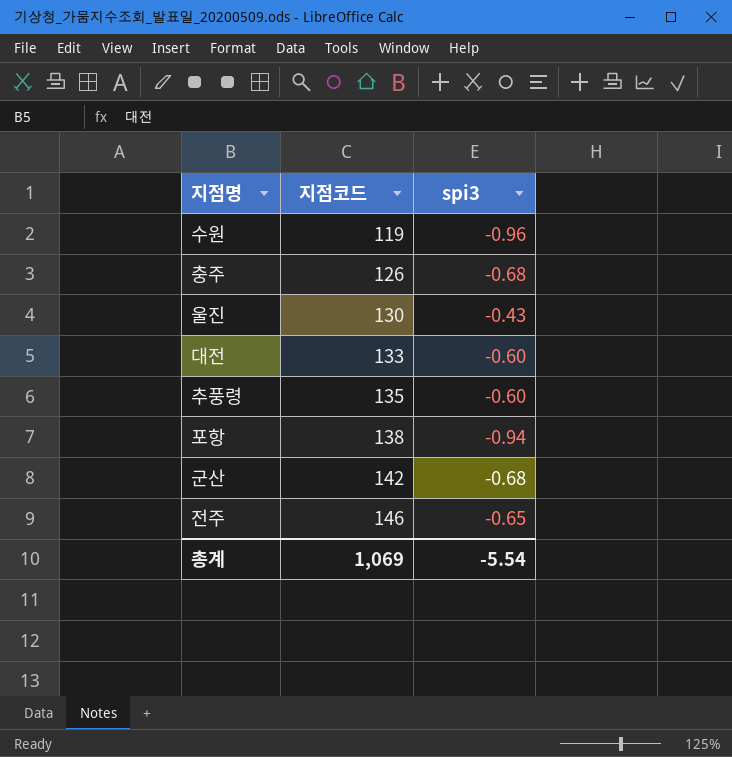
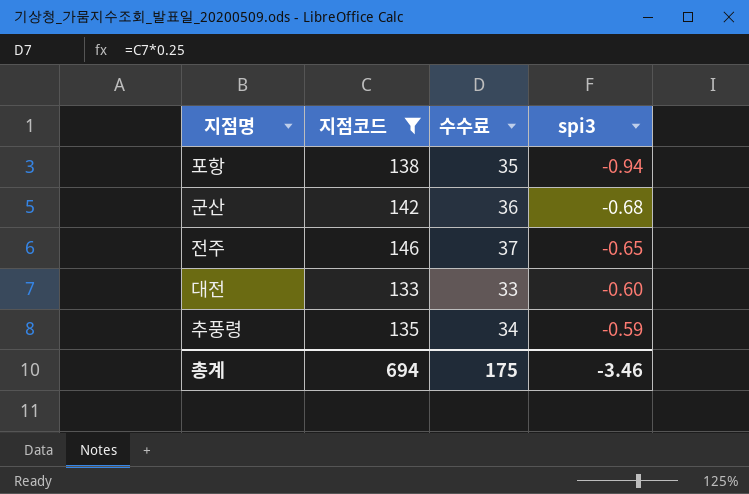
filter: none -> 지점코드 >= 133
row order: 지점코드 ascending -> spi3 ascending
column 수수료 | formula: none -> [지점코드] * 0.25
추풍령 | spi3: -0.60 -> -0.59
총계 | 지점코드: 1,069 -> 694
총계 | spi3: -5.54 -> -3.46

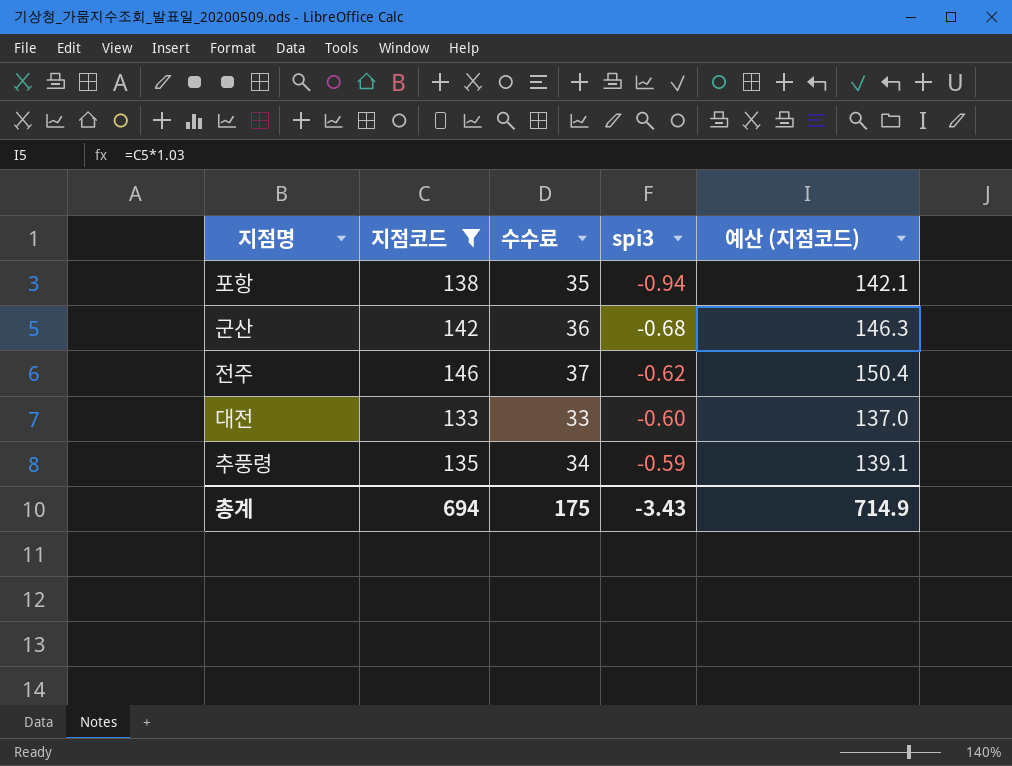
column 예산 (지점코드) | formula: none -> [지점코드] * 1.03
전주 | spi3: -0.65 -> -0.62
총계 | spi3: -3.46 -> -3.43

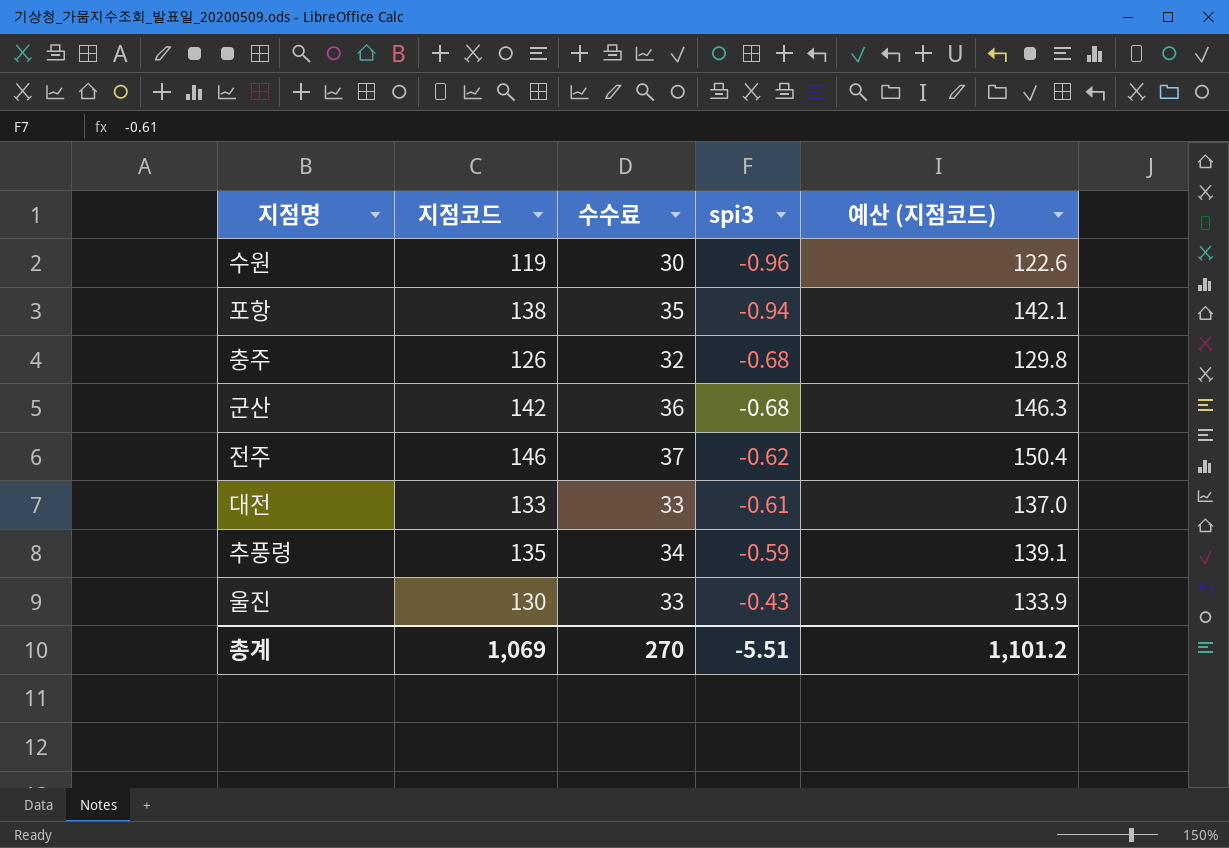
filter: 지점코드 >= 133 -> none
대전 | spi3: -0.60 -> -0.61
총계 | 지점코드: 694 -> 1,069
총계 | 수수료: 175 -> 270
총계 | spi3: -3.43 -> -5.51
총계 | 예산 (지점코드): 714.9 -> 1,101.2

